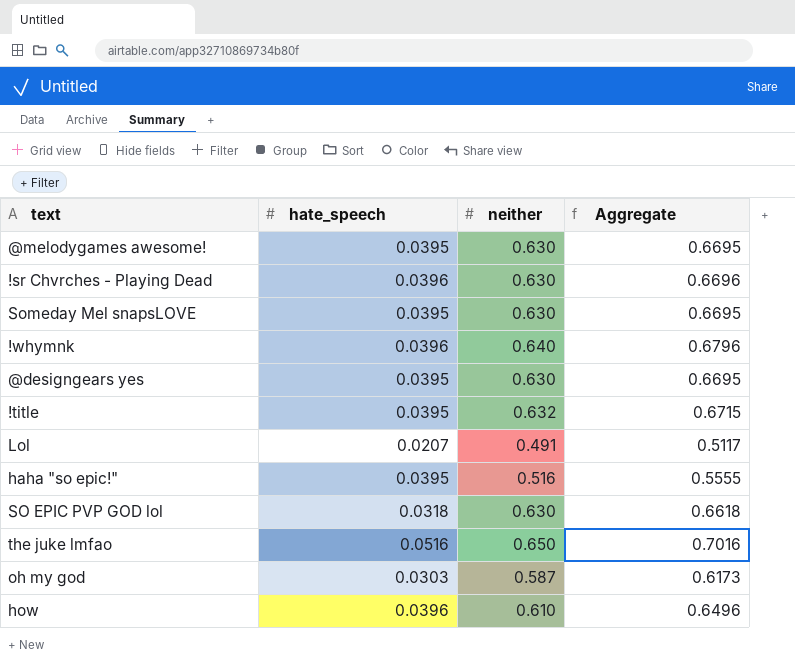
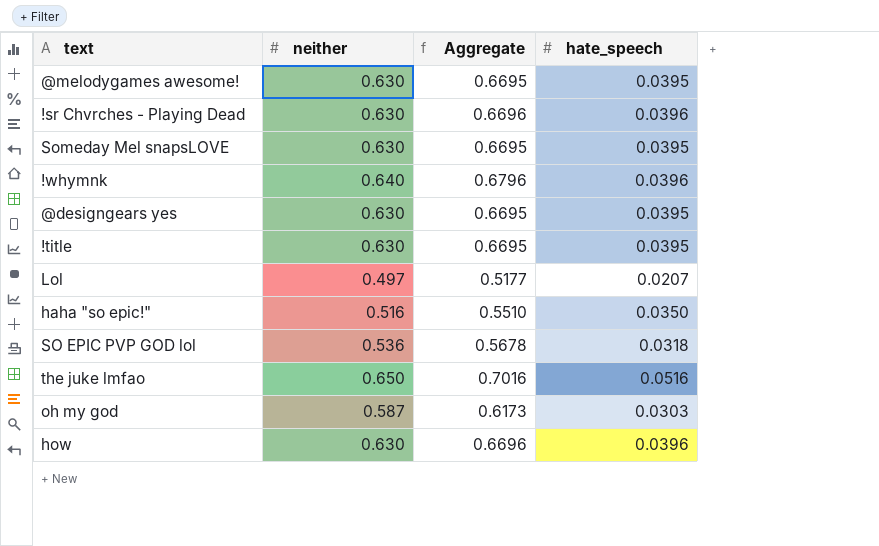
column hate_speech | position: 2 -> 4
!title | neither: 0.632 -> 0.630
!title | Aggregate: 0.6715 -> 0.6695
Lol | neither: 0.491 -> 0.497
Lol | Aggregate: 0.5117 -> 0.5177
haha "so epic!" | Aggregate: 0.5555 -> 0.5510
haha "so epic!" | hate_speech: 0.0395 -> 0.0350
SO EPIC PVP GOD lol | neither: 0.630 -> 0.536
SO EPIC PVP GOD lol | Aggregate: 0.6618 -> 0.5678
how | neither: 0.610 -> 0.630
how | Aggregate: 0.6496 -> 0.6696

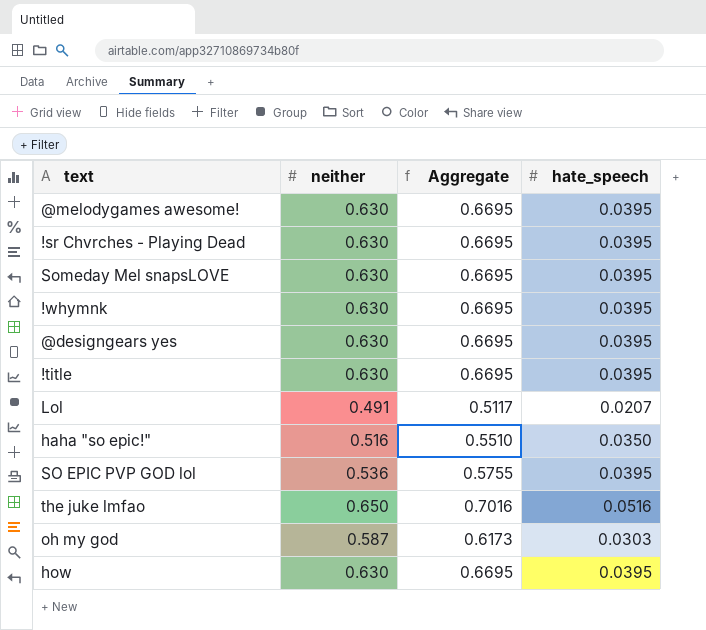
!sr Chvrches - Playing Dead | Aggregate: 0.6696 -> 0.6695
!sr Chvrches - Playing Dead | hate_speech: 0.0396 -> 0.0395
!whymnk | neither: 0.640 -> 0.630
!whymnk | Aggregate: 0.6796 -> 0.6695
!whymnk | hate_speech: 0.0396 -> 0.0395
Lol | neither: 0.497 -> 0.491
Lol | Aggregate: 0.5177 -> 0.5117
SO EPIC PVP GOD lol | Aggregate: 0.5678 -> 0.5755
SO EPIC PVP GOD lol | hate_speech: 0.0318 -> 0.0395
how | Aggregate: 0.6696 -> 0.6695
how | hate_speech: 0.0396 -> 0.0395

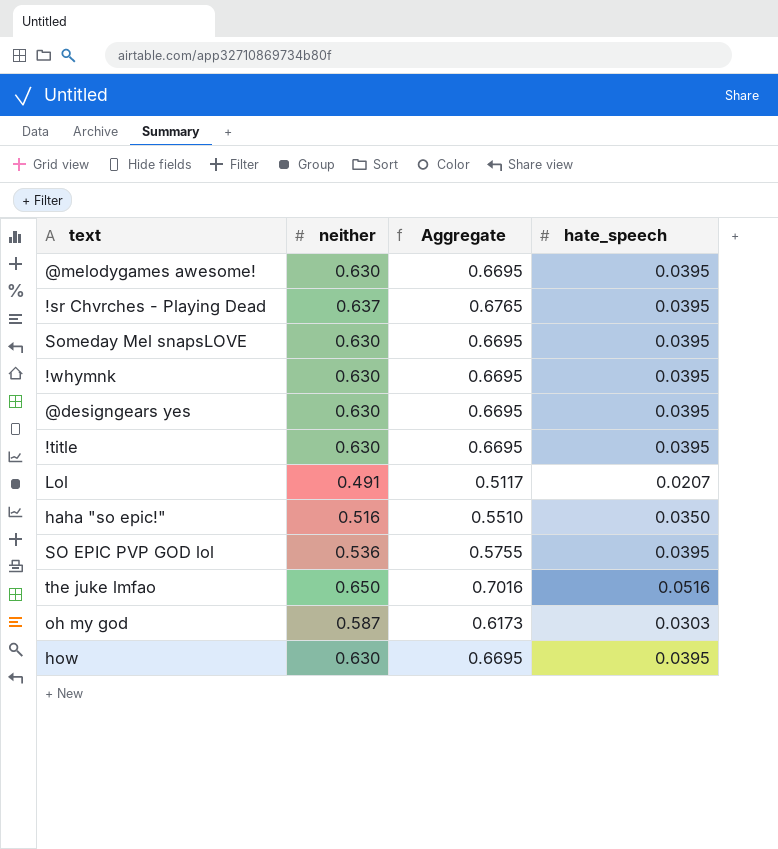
!sr Chvrches - Playing Dead | neither: 0.630 -> 0.637
!sr Chvrches - Playing Dead | Aggregate: 0.6695 -> 0.6765

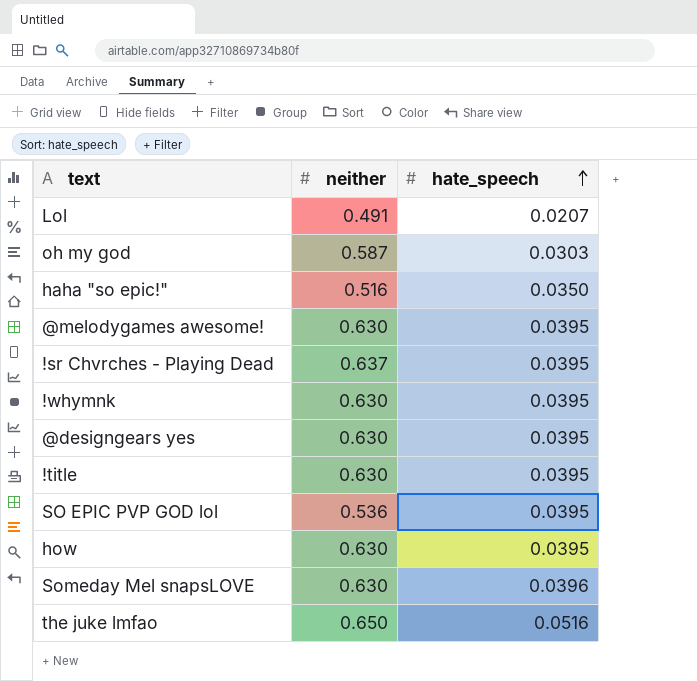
row order: none -> hate_speech ascending
column Aggregate | formula: [neither] + [hate_speech] -> none
Someday Mel snapsLOVE | hate_speech: 0.0395 -> 0.0396

